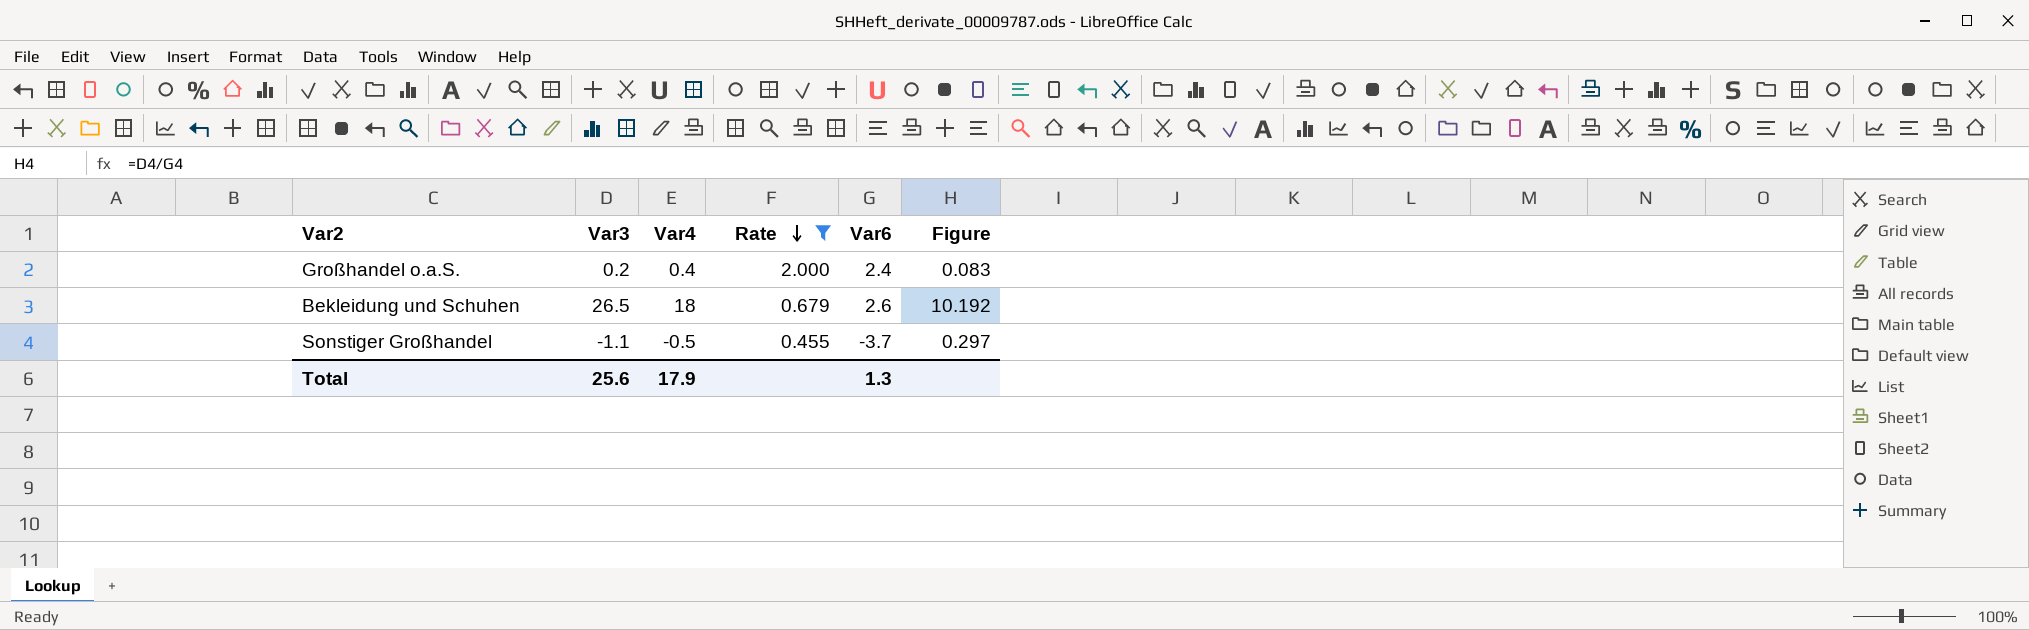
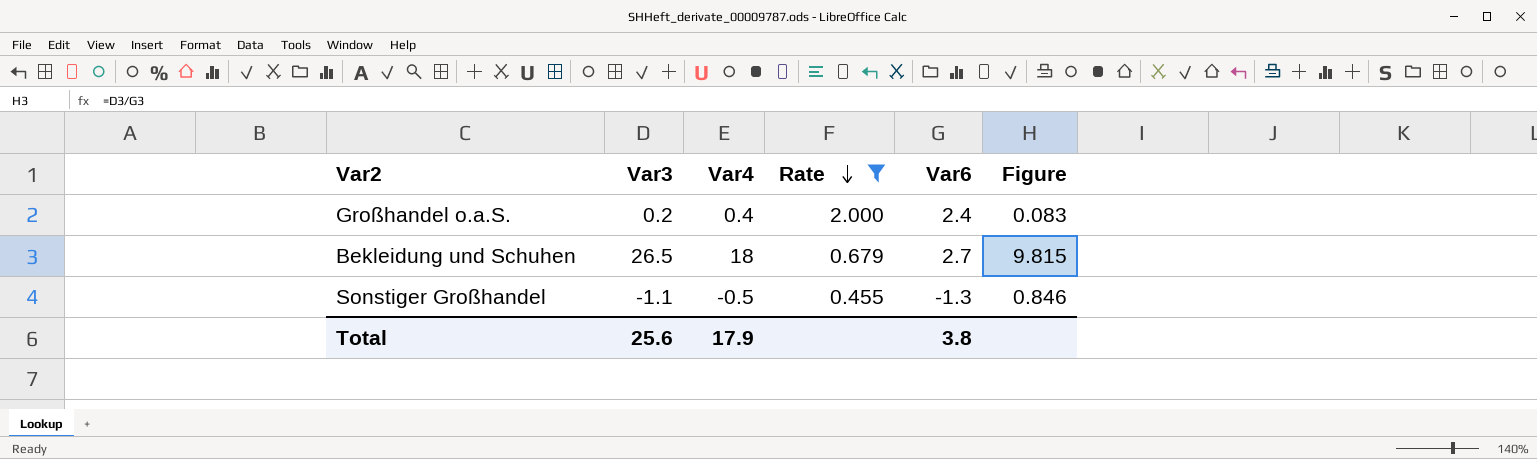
Bekleidung und Schuhen | Var6: 2.6 -> 2.7
Bekleidung und Schuhen | Figure: 10.192 -> 9.815
Sonstiger Großhandel | Var6: -3.7 -> -1.3
Sonstiger Großhandel | Figure: 0.297 -> 0.846
Total | Var6: 1.3 -> 3.8

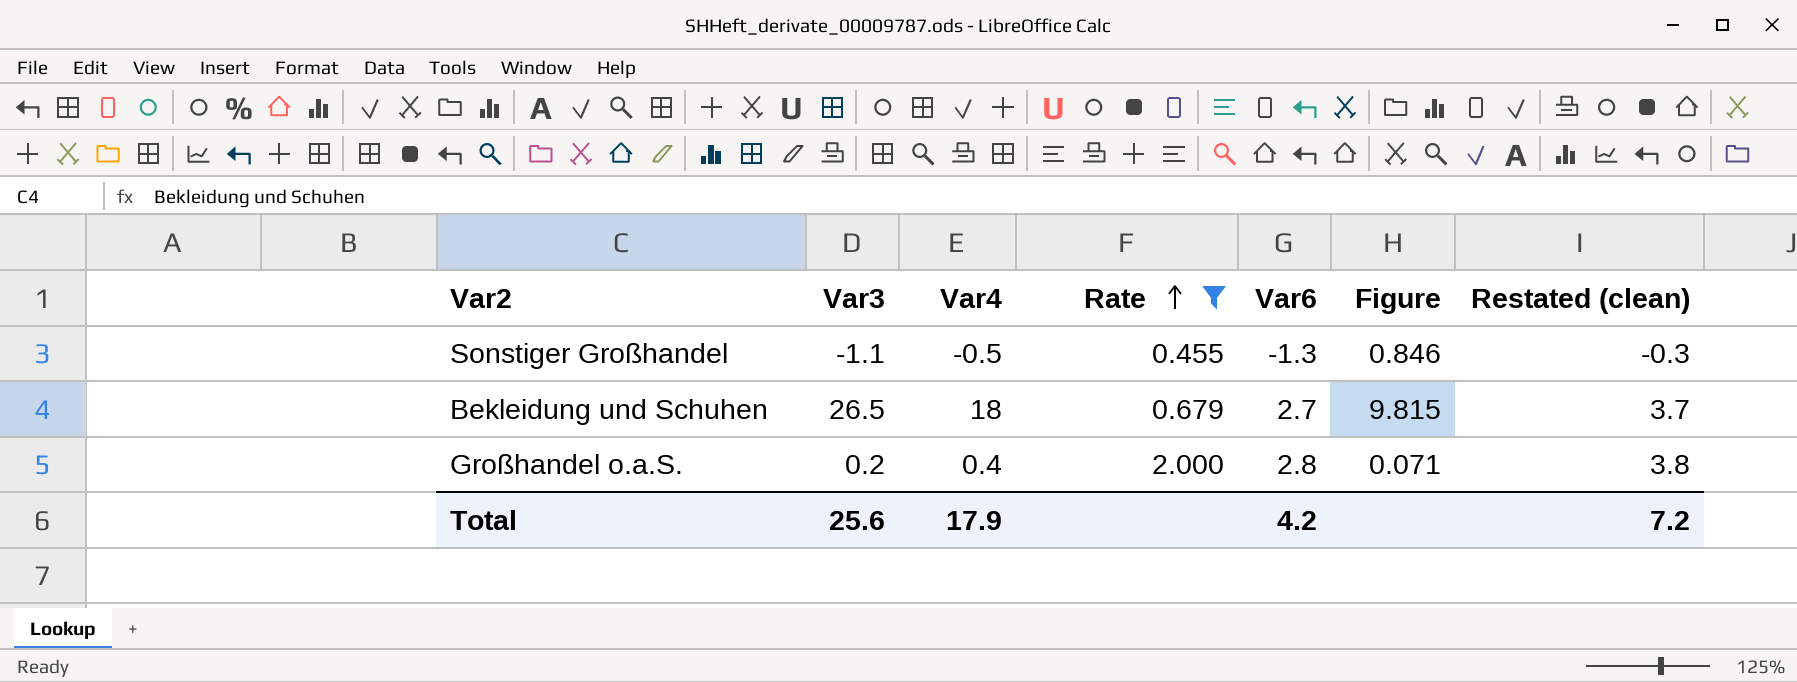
row order: Rate descending -> Rate ascending
column Restated (clean) | formula: none -> [Var6] + 1
Großhandel o.a.S. | Var6: 2.4 -> 2.8
Großhandel o.a.S. | Figure: 0.083 -> 0.071
Total | Var6: 3.8 -> 4.2

